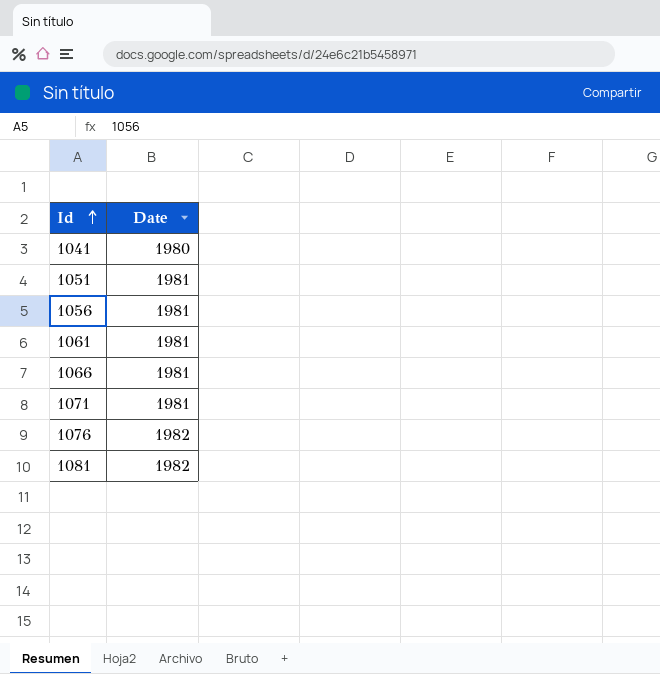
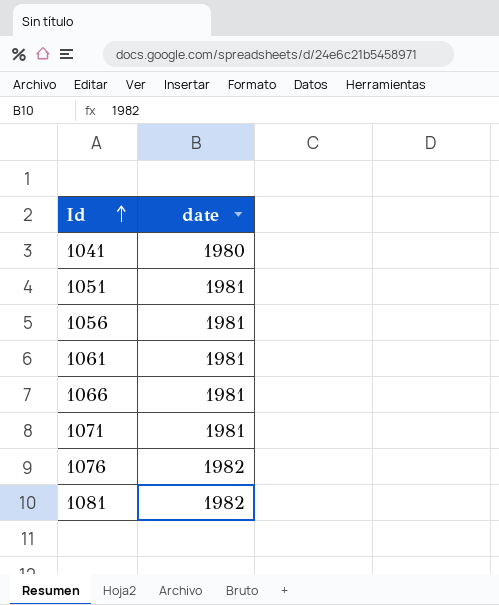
column name: Date -> date

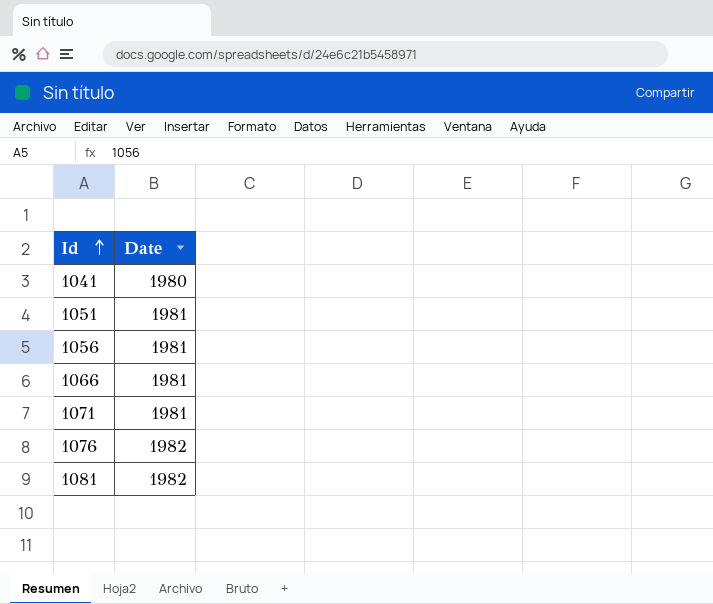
column name: date -> Date
row 1061: 1981 -> none

